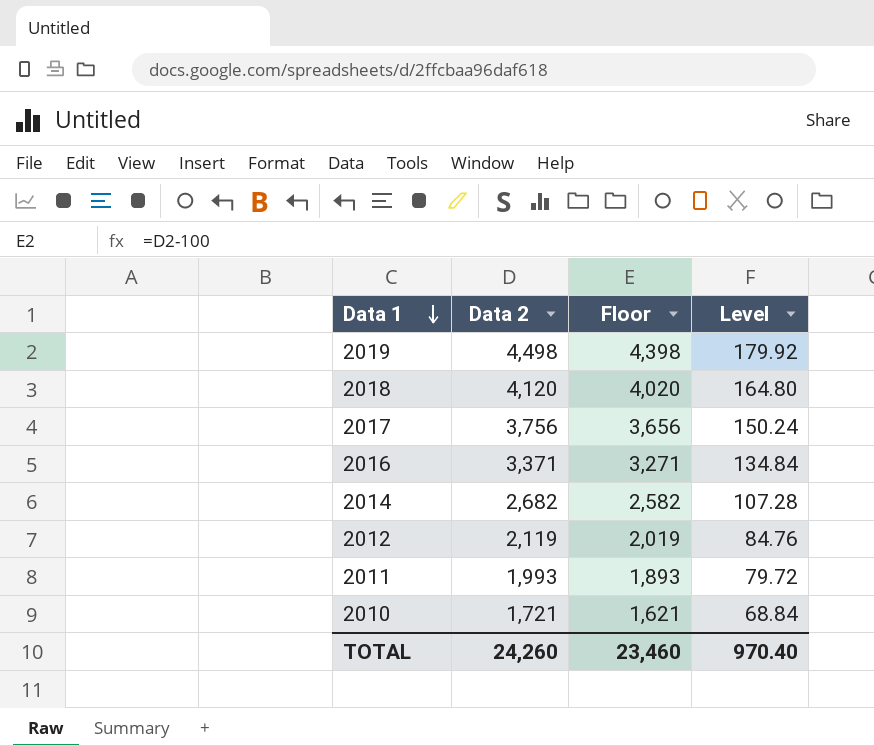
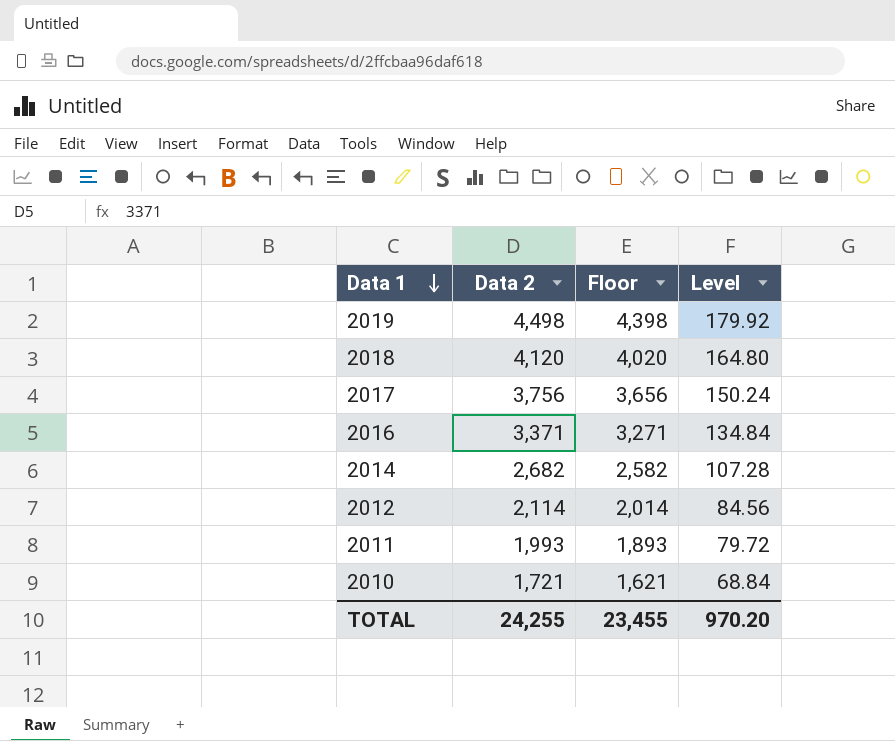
2012 | Data 2: 2,119 -> 2,114
2012 | Floor: 2,019 -> 2,014
2012 | Level: 84.76 -> 84.56
TOTAL | Data 2: 24,260 -> 24,255
TOTAL | Floor: 23,460 -> 23,455
TOTAL | Level: 970.40 -> 970.20

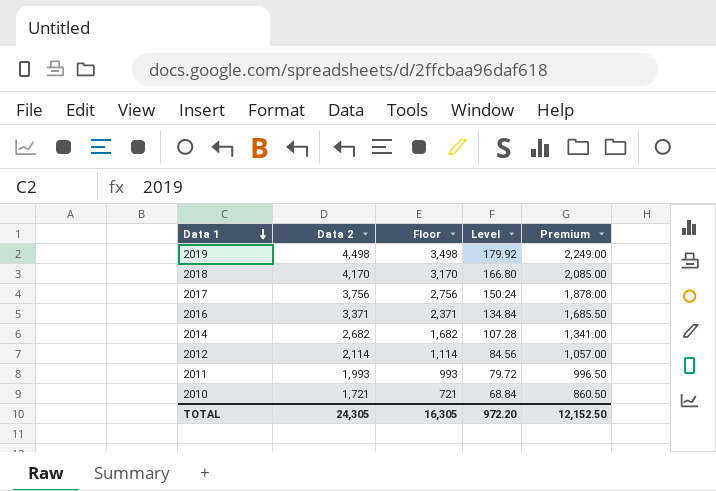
column Floor | formula: [Data 2] - 100 -> [Data 2] - 1000
column Premium | formula: none -> [Data 2] * 0.5
2018 | Data 2: 4,120 -> 4,170
2018 | Level: 164.80 -> 166.80
TOTAL | Data 2: 24,255 -> 24,305
TOTAL | Floor: 23,455 -> 16,305
TOTAL | Level: 970.20 -> 972.20

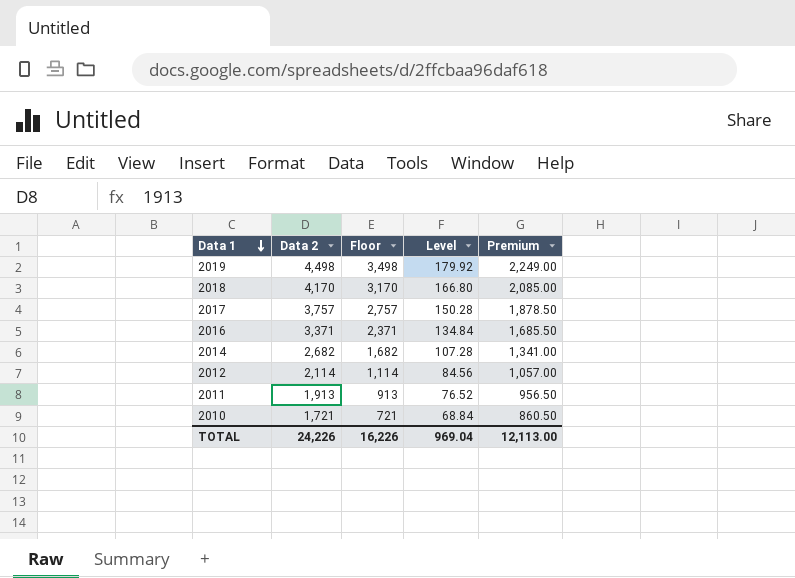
2017 | Data 2: 3,756 -> 3,757
2017 | Floor: 2,756 -> 2,757
2017 | Level: 150.24 -> 150.28
2017 | Premium: 1,878.00 -> 1,878.50
2011 | Data 2: 1,993 -> 1,913
2011 | Floor: 993 -> 913
2011 | Level: 79.72 -> 76.52
2011 | Premium: 996.50 -> 956.50
TOTAL | Data 2: 24,305 -> 24,226
TOTAL | Floor: 16,305 -> 16,226
TOTAL | Level: 972.20 -> 969.04
TOTAL | Premium: 12,152.50 -> 12,113.00

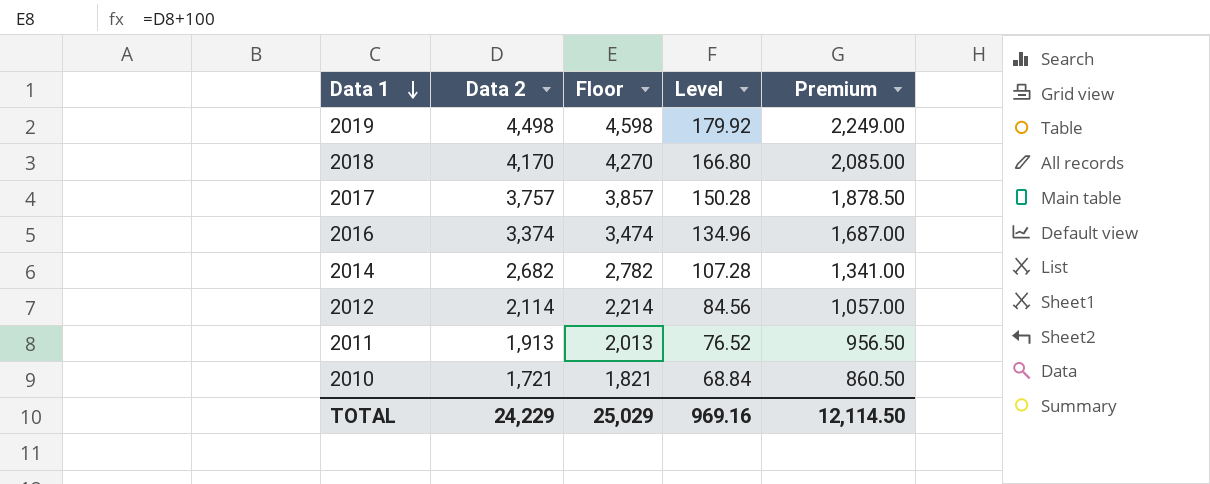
column Floor | formula: [Data 2] - 1000 -> [Data 2] + 100
2016 | Data 2: 3,371 -> 3,374
2016 | Level: 134.84 -> 134.96
2016 | Premium: 1,685.50 -> 1,687.00
TOTAL | Data 2: 24,226 -> 24,229
TOTAL | Floor: 16,226 -> 25,029
TOTAL | Level: 969.04 -> 969.16
TOTAL | Premium: 12,113.00 -> 12,114.50

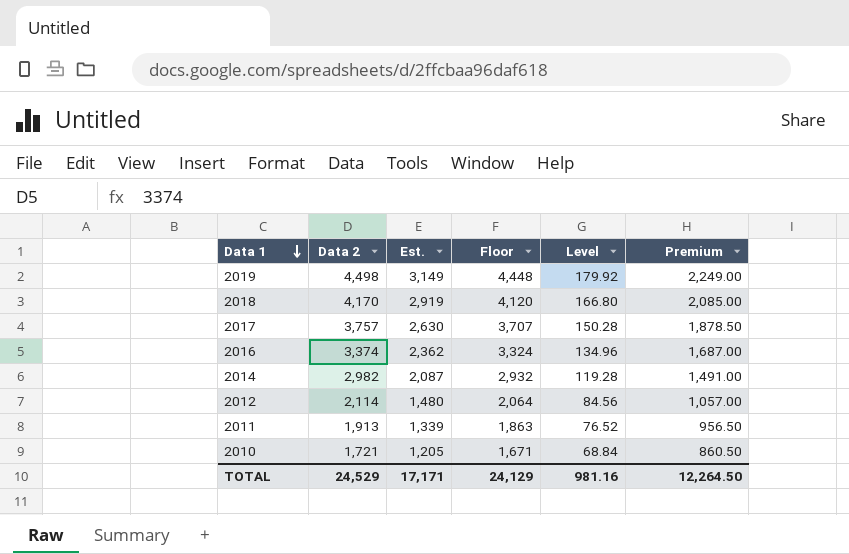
column Est. | formula: none -> [Data 2] * 0.7
column Floor | formula: [Data 2] + 100 -> [Data 2] - 50
2014 | Data 2: 2,682 -> 2,982
2014 | Level: 107.28 -> 119.28
2014 | Premium: 1,341.00 -> 1,491.00
TOTAL | Data 2: 24,229 -> 24,529
TOTAL | Floor: 25,029 -> 24,129
TOTAL | Level: 969.16 -> 981.16
TOTAL | Premium: 12,114.50 -> 12,264.50

